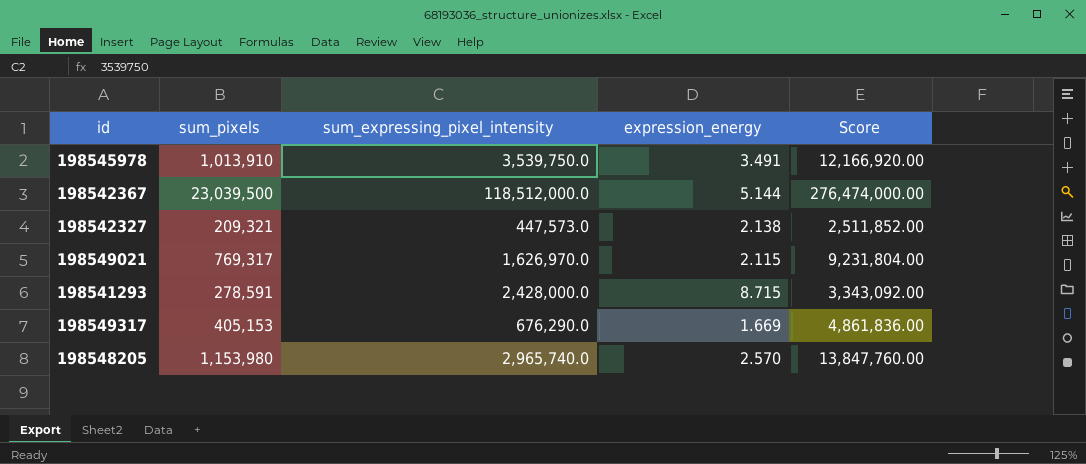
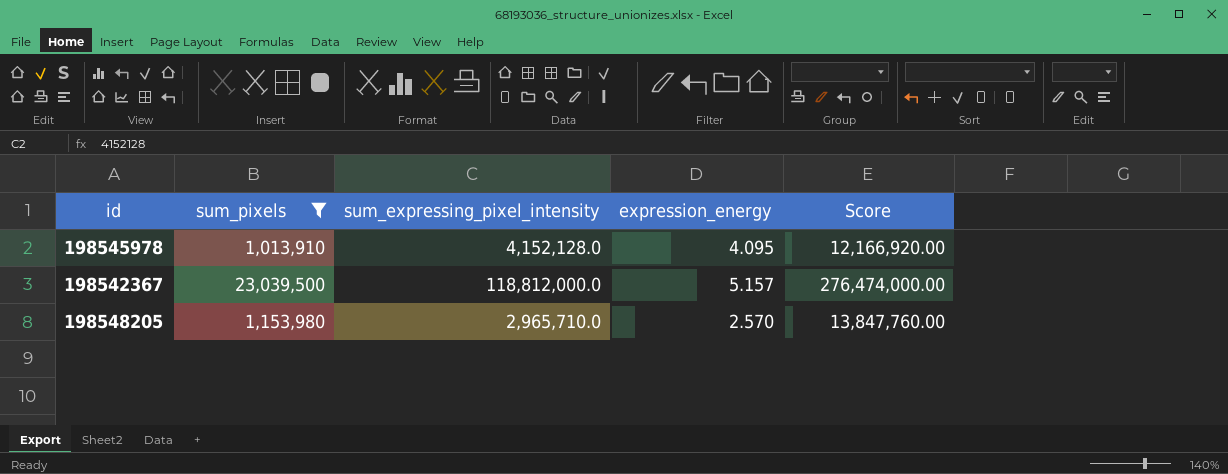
filter: none -> sum_pixels >= 1,013,910
198545978 | sum_expressing_pixel_intensity: 3,539,750.0 -> 4,152,128.0
198545978 | expression_energy: 3.491 -> 4.095
198542367 | sum_expressing_pixel_intensity: 118,512,000.0 -> 118,812,000.0
198542367 | expression_energy: 5.144 -> 5.157
198548205 | sum_expressing_pixel_intensity: 2,965,740.0 -> 2,965,710.0

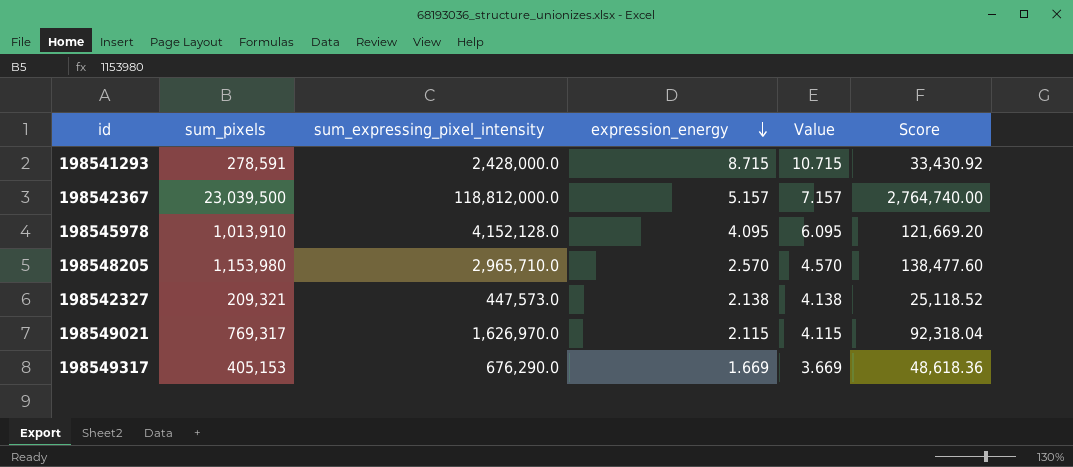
filter: sum_pixels >= 1,013,910 -> none
row order: none -> expression_energy descending
column Value | formula: none -> [expression_energy] + 2
column Score | formula: [sum_pixels] * 12 -> [sum_pixels] * 0.12

